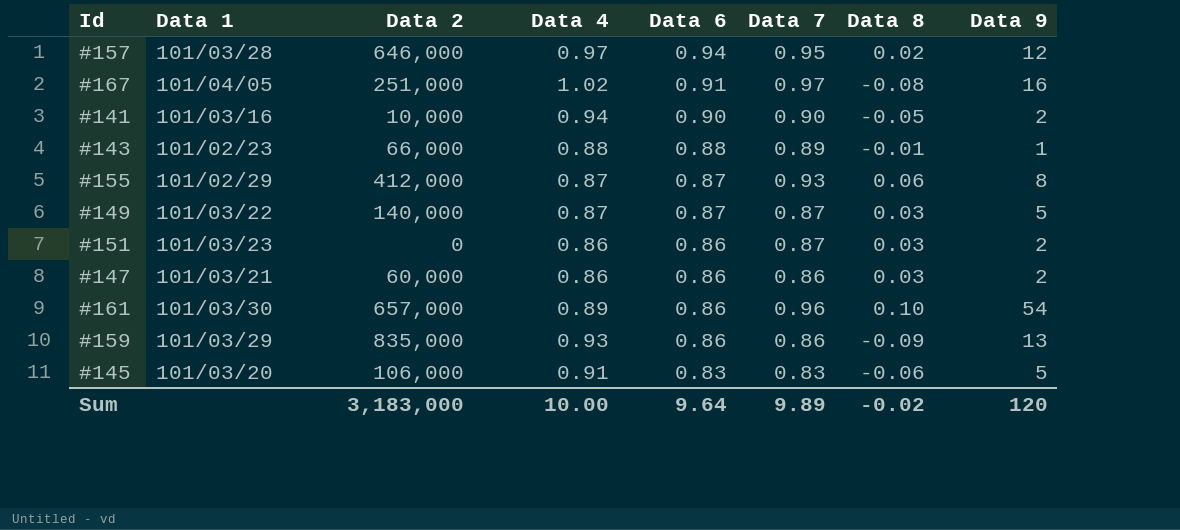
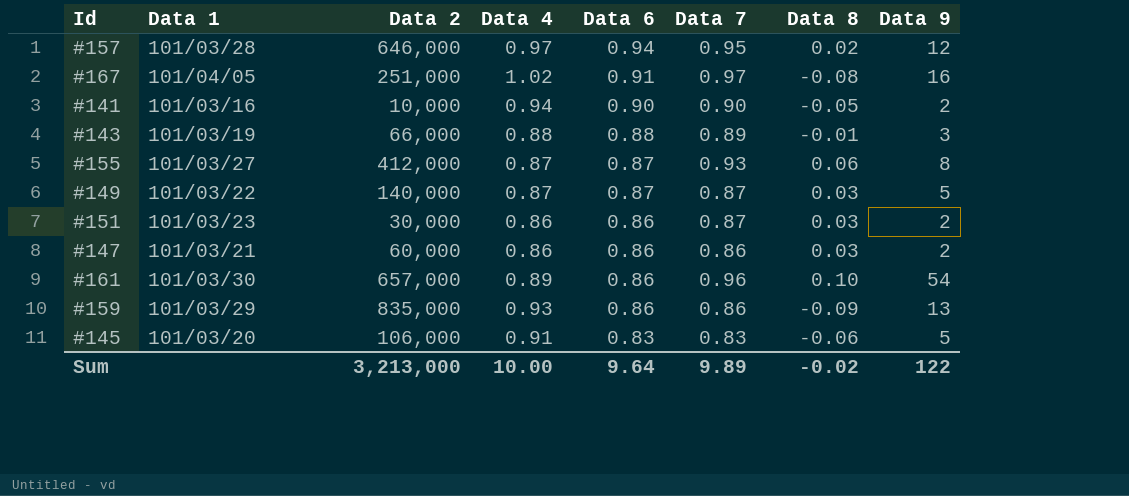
#143 | Data 1: 101/02/23 -> 101/03/19
#143 | Data 9: 1 -> 3
#155 | Data 1: 101/02/29 -> 101/03/27
#151 | Data 2: 0 -> 30,000
Sum | Data 2: 3,183,000 -> 3,213,000
Sum | Data 9: 120 -> 122

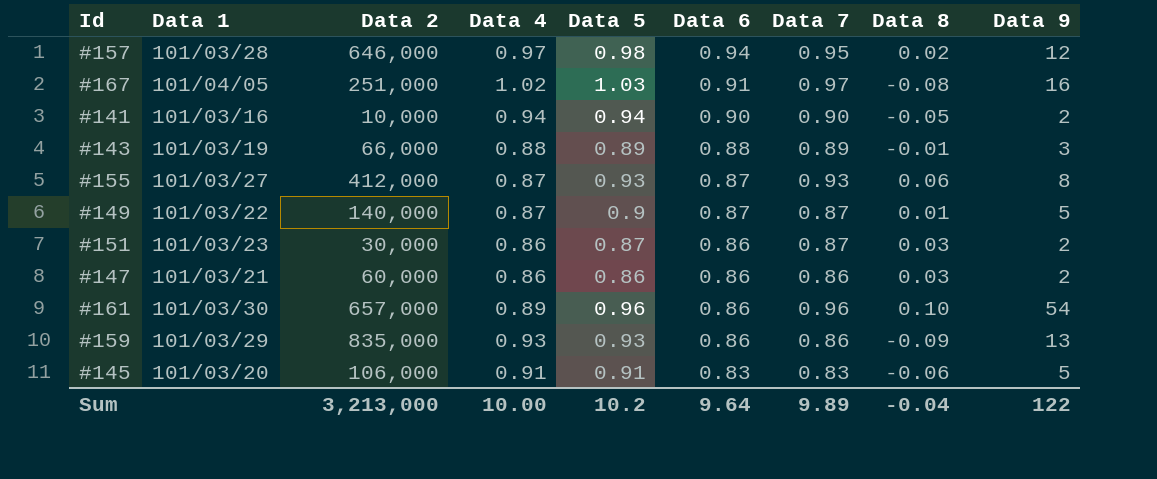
column Data 5 | position: none -> 5
#149 | Data 8: 0.03 -> 0.01
Sum | Data 8: -0.02 -> -0.04

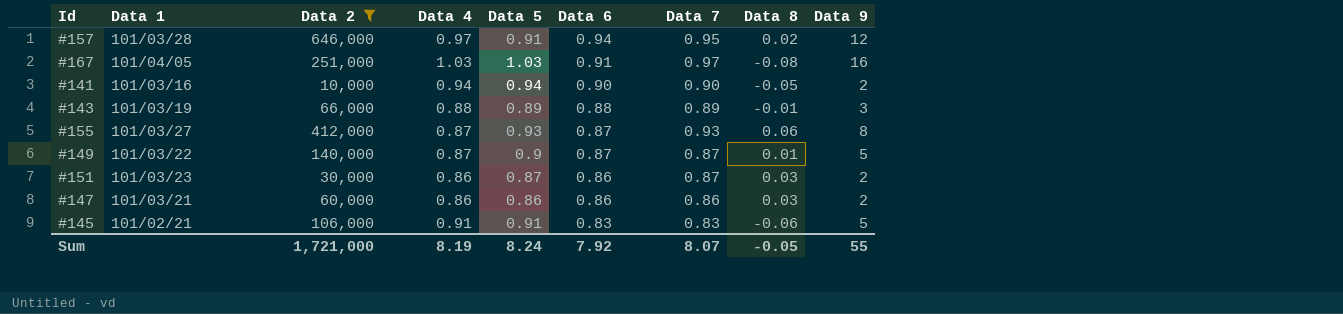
filter: none -> Data 2 <= 646,000
#157 | Data 5: 0.98 -> 0.91
#167 | Data 4: 1.02 -> 1.03
#145 | Data 1: 101/03/20 -> 101/02/21
Sum | Data 2: 3,213,000 -> 1,721,000
Sum | Data 4: 10.00 -> 8.19
Sum | Data 5: 10.2 -> 8.24
Sum | Data 6: 9.64 -> 7.92
Sum | Data 7: 9.89 -> 8.07
Sum | Data 8: -0.04 -> -0.05
Sum | Data 9: 122 -> 55

